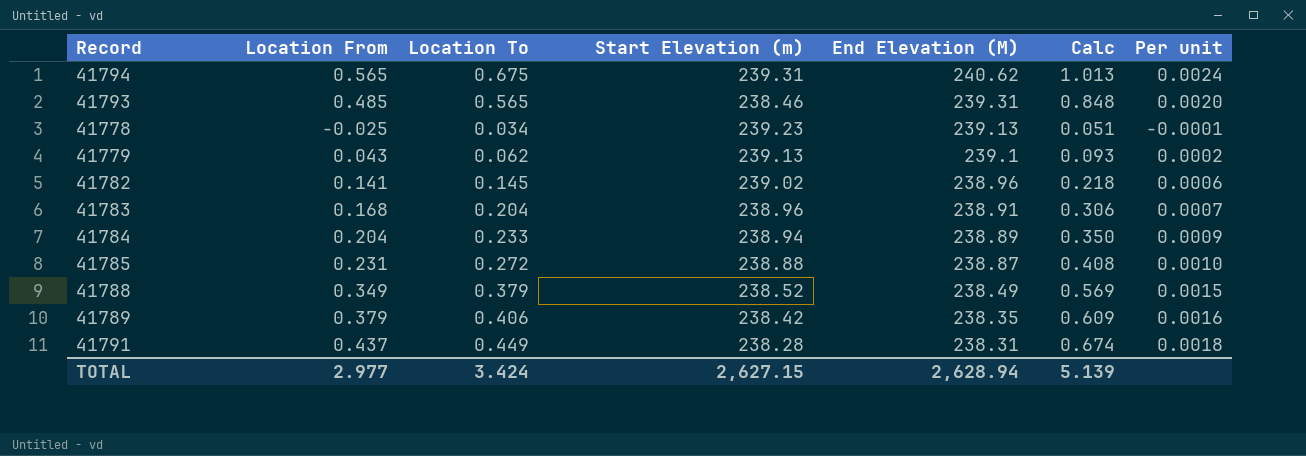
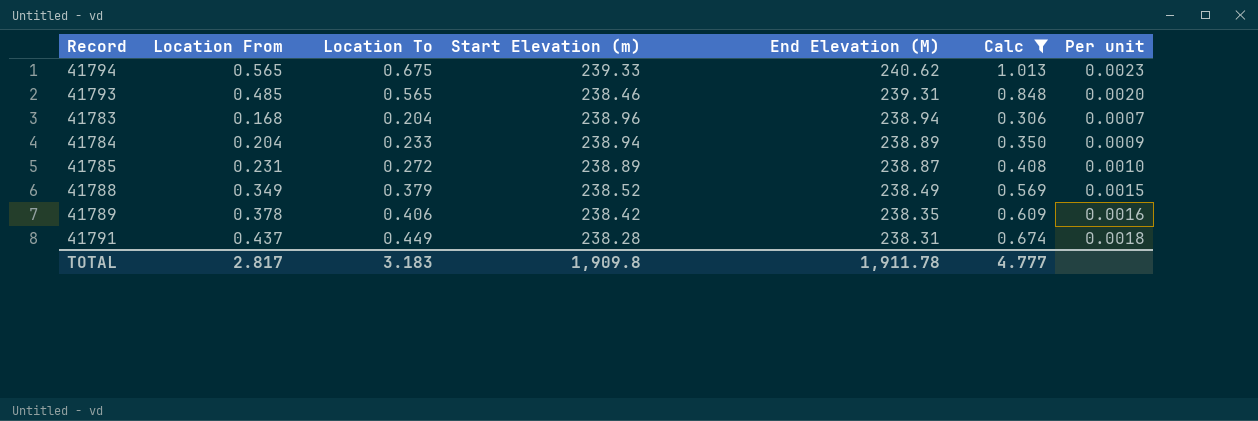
filter: none -> Calc >= 0.306
column Per unit | formula: [Location From] / [Start Elevation (m)] -> [Location From] / [End Elevation (M)]
41794 | Start Elevation (m): 239.31 -> 239.33
41783 | End Elevation (M): 238.91 -> 238.94
41785 | Start Elevation (m): 238.88 -> 238.89
41789 | Location From: 0.379 -> 0.378
TOTAL | Location From: 2.977 -> 2.817
TOTAL | Location To: 3.424 -> 3.183
TOTAL | Start Elevation (m): 2,627.15 -> 1,909.8
TOTAL | End Elevation (M): 2,628.94 -> 1,911.78
TOTAL | Calc: 5.139 -> 4.777

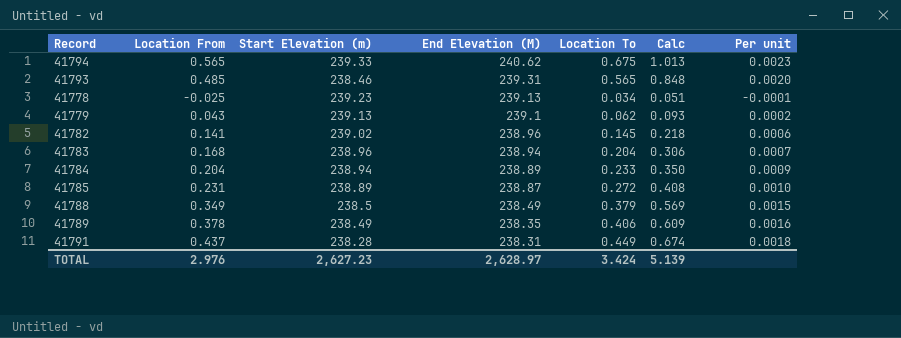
filter: Calc >= 0.306 -> none
column Location To | position: 3 -> 5
41788 | Start Elevation (m): 238.52 -> 238.5
41789 | Start Elevation (m): 238.42 -> 238.49
TOTAL | Location From: 2.817 -> 2.976
TOTAL | Start Elevation (m): 1,909.8 -> 2,627.23
TOTAL | End Elevation (M): 1,911.78 -> 2,628.97
TOTAL | Location To: 3.183 -> 3.424
TOTAL | Calc: 4.777 -> 5.139

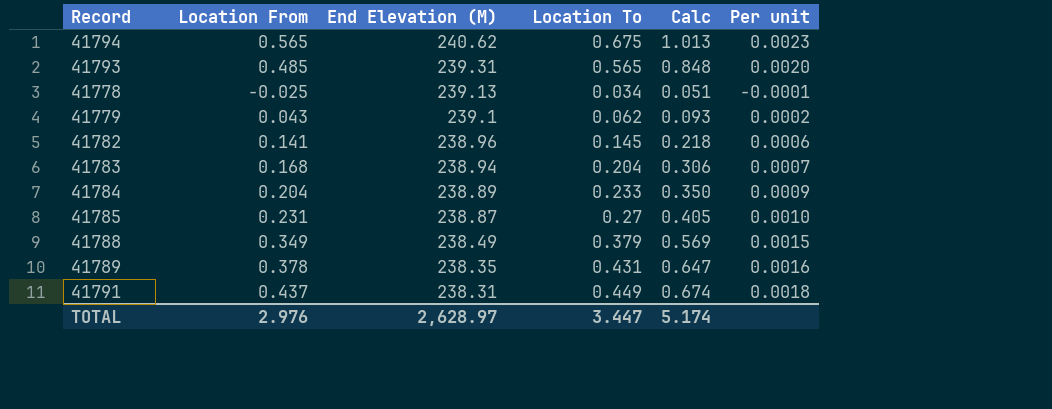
column Start Elevation (m) | position: 3 -> none
41785 | Location To: 0.272 -> 0.27
41785 | Calc: 0.408 -> 0.405
41789 | Location To: 0.406 -> 0.431
41789 | Calc: 0.609 -> 0.647
TOTAL | Location To: 3.424 -> 3.447
TOTAL | Calc: 5.139 -> 5.174

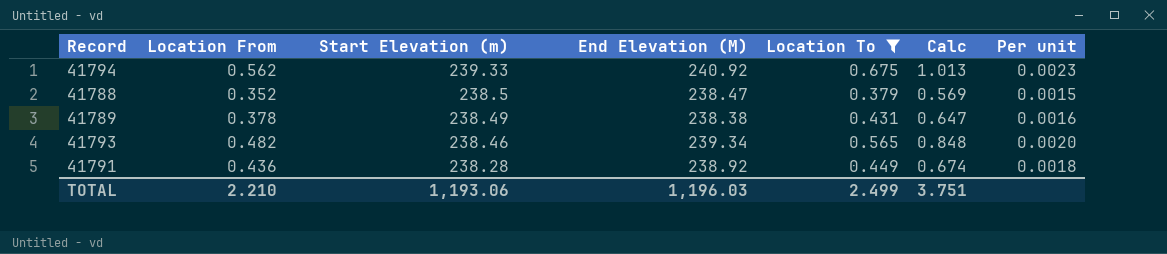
filter: none -> Location To >= 0.379
row order: End Elevation (M) descending -> Start Elevation (m) descending
column Start Elevation (m) | position: none -> 3
41794 | Location From: 0.565 -> 0.562
41794 | End Elevation (M): 240.62 -> 240.92
41788 | Location From: 0.349 -> 0.352
41788 | End Elevation (M): 238.49 -> 238.47
41789 | End Elevation (M): 238.35 -> 238.38
41793 | Location From: 0.485 -> 0.482
41793 | End Elevation (M): 239.31 -> 239.34
41791 | Location From: 0.437 -> 0.436
41791 | End Elevation (M): 238.31 -> 238.92
TOTAL | Location From: 2.976 -> 2.210
TOTAL | End Elevation (M): 2,628.97 -> 1,196.03
TOTAL | Location To: 3.447 -> 2.499
TOTAL | Calc: 5.174 -> 3.751

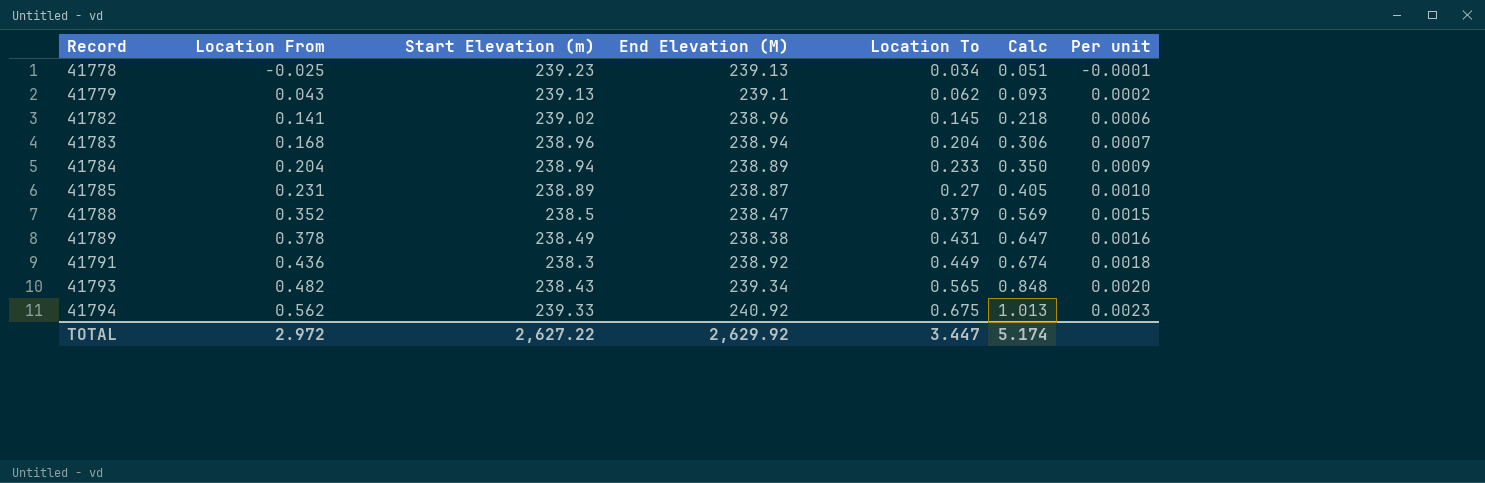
filter: Location To >= 0.379 -> none
row order: Start Elevation (m) descending -> Record ascending
41791 | Start Elevation (m): 238.28 -> 238.3
41793 | Start Elevation (m): 238.46 -> 238.43
TOTAL | Location From: 2.210 -> 2.972
TOTAL | Start Elevation (m): 1,193.06 -> 2,627.22
TOTAL | End Elevation (M): 1,196.03 -> 2,629.92
TOTAL | Location To: 2.499 -> 3.447
TOTAL | Calc: 3.751 -> 5.174

